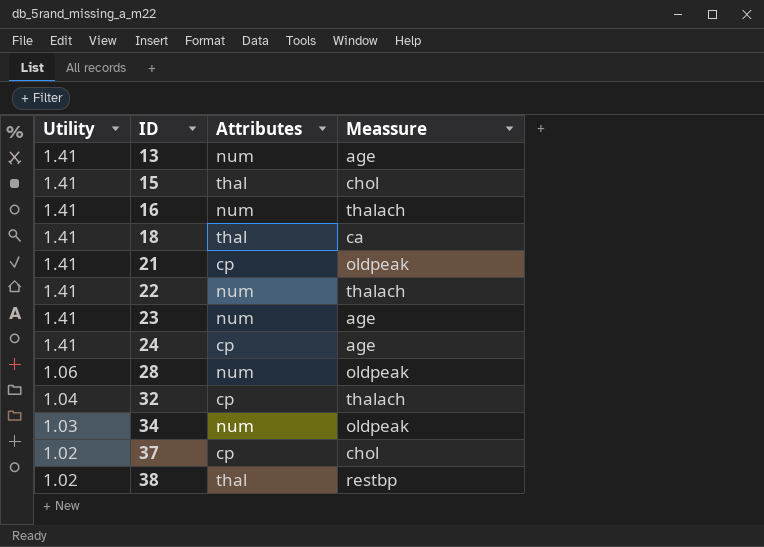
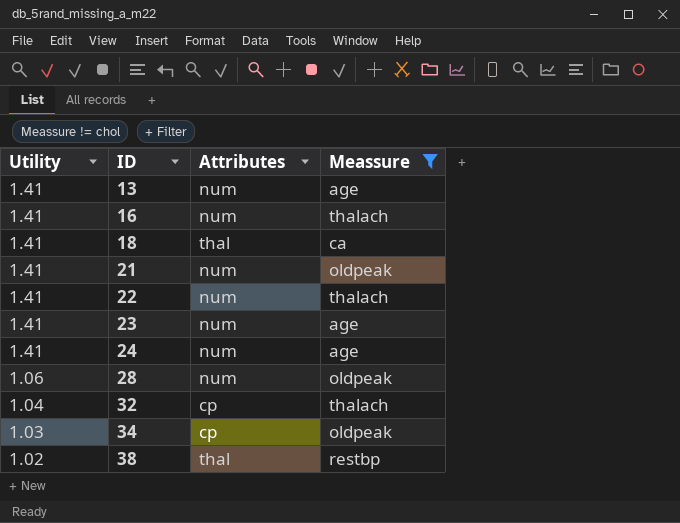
filter: none -> Meassure != chol
21 | Attributes: cp -> num
24 | Attributes: cp -> num
34 | Attributes: num -> cp

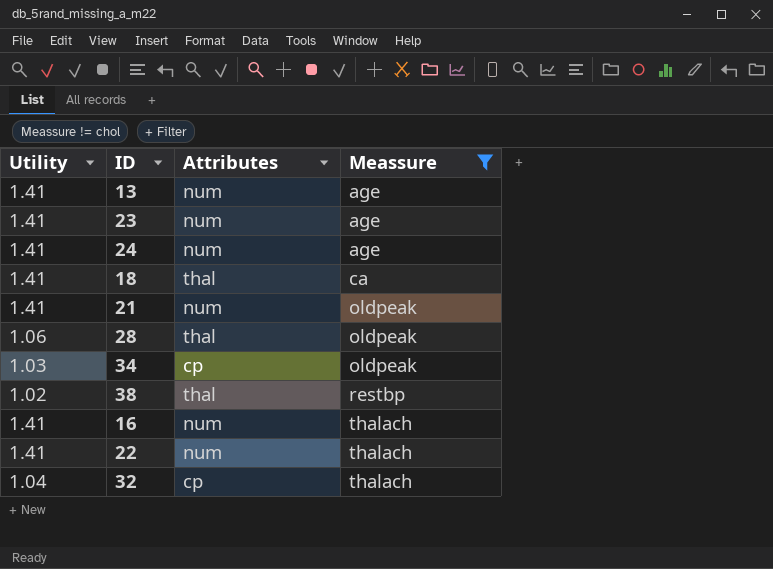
row order: Utility descending -> Meassure ascending
28 | Attributes: num -> thal

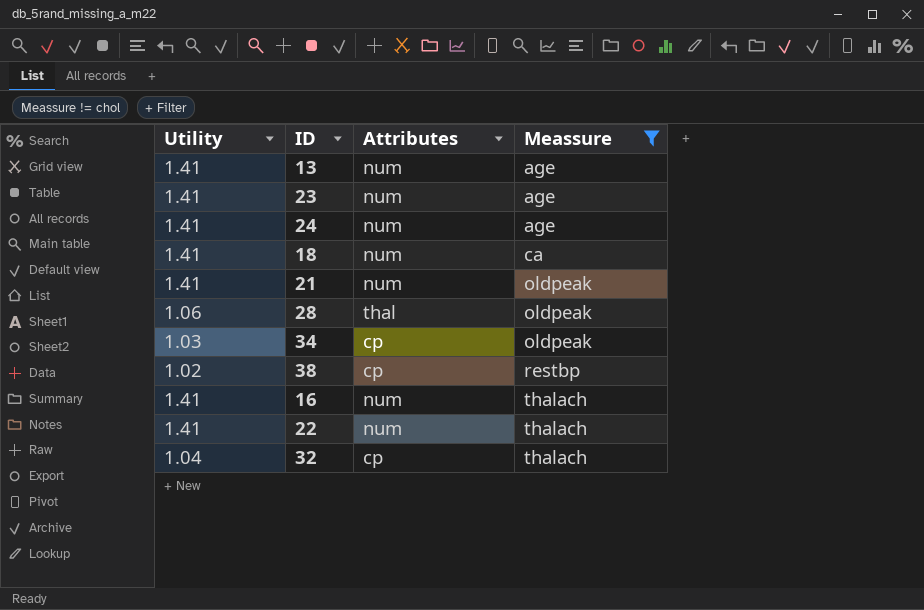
18 | Attributes: thal -> num
38 | Attributes: thal -> cp

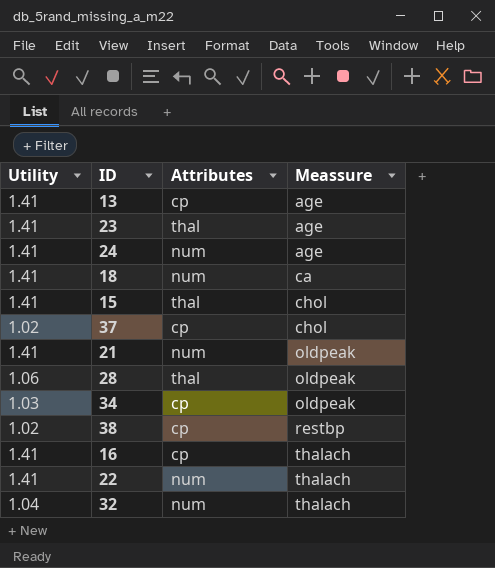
filter: Meassure != chol -> none
13 | Attributes: num -> cp
23 | Attributes: num -> thal
16 | Attributes: num -> cp
32 | Attributes: cp -> num

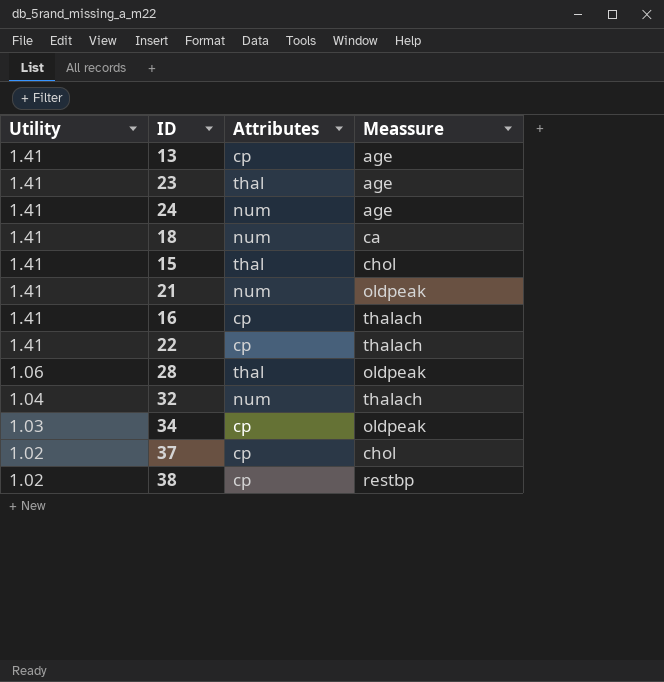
row order: Meassure ascending -> Utility descending
22 | Attributes: num -> cp

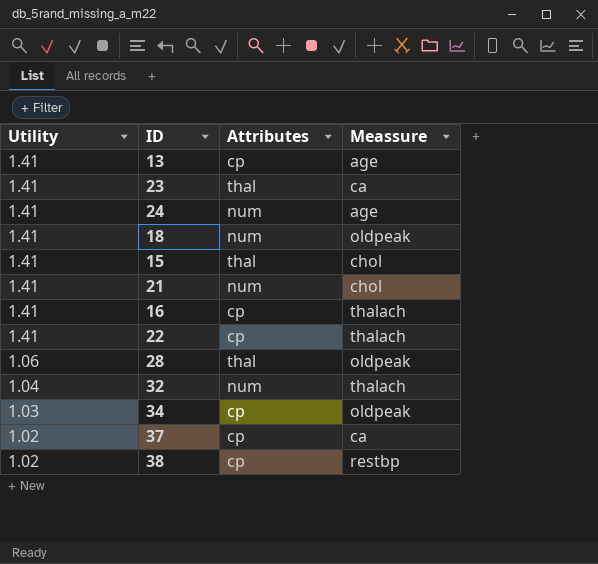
23 | Meassure: age -> ca
18 | Meassure: ca -> oldpeak
21 | Meassure: oldpeak -> chol
37 | Meassure: chol -> ca

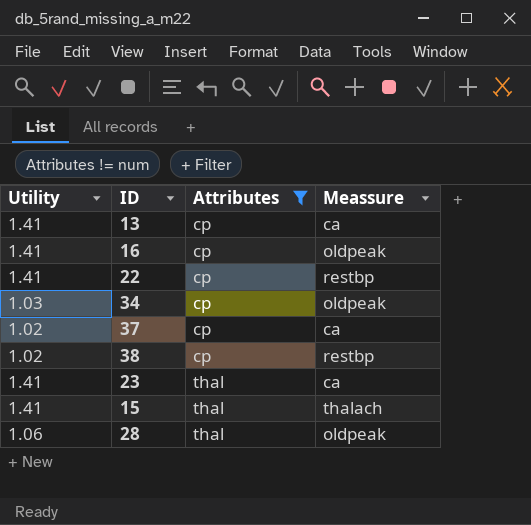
filter: none -> Attributes != num
row order: Utility descending -> Attributes ascending
13 | Meassure: age -> ca
16 | Meassure: thalach -> oldpeak
22 | Meassure: thalach -> restbp
15 | Meassure: chol -> thalach

